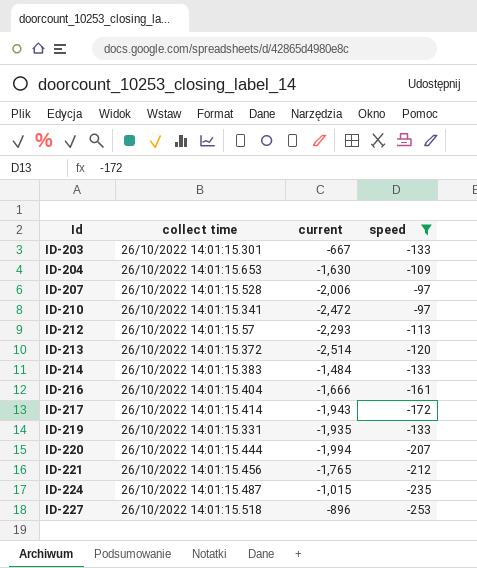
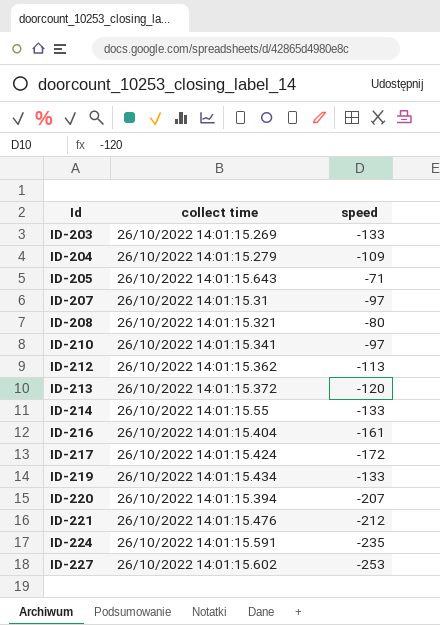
filter: speed <= -97 -> none
column current | position: 3 -> none
ID-203 | collect time: 26/10/2022 14:01:15.301 -> 26/10/2022 14:01:15.269
ID-204 | collect time: 26/10/2022 14:01:15.653 -> 26/10/2022 14:01:15.279
ID-207 | collect time: 26/10/2022 14:01:15.528 -> 26/10/2022 14:01:15.31
ID-212 | collect time: 26/10/2022 14:01:15.57 -> 26/10/2022 14:01:15.362
ID-214 | collect time: 26/10/2022 14:01:15.383 -> 26/10/2022 14:01:15.55
ID-217 | collect time: 26/10/2022 14:01:15.414 -> 26/10/2022 14:01:15.424
ID-219 | collect time: 26/10/2022 14:01:15.331 -> 26/10/2022 14:01:15.434
ID-220 | collect time: 26/10/2022 14:01:15.444 -> 26/10/2022 14:01:15.394
ID-221 | collect time: 26/10/2022 14:01:15.456 -> 26/10/2022 14:01:15.476
ID-224 | collect time: 26/10/2022 14:01:15.487 -> 26/10/2022 14:01:15.591
ID-227 | collect time: 26/10/2022 14:01:15.518 -> 26/10/2022 14:01:15.602

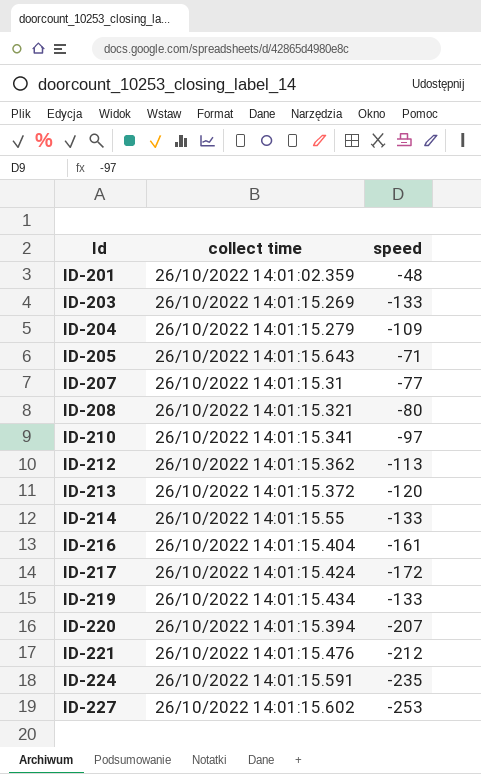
row ID-201: none -> 26/10/2022 14:01:02.359 | -48
ID-207 | speed: -97 -> -77

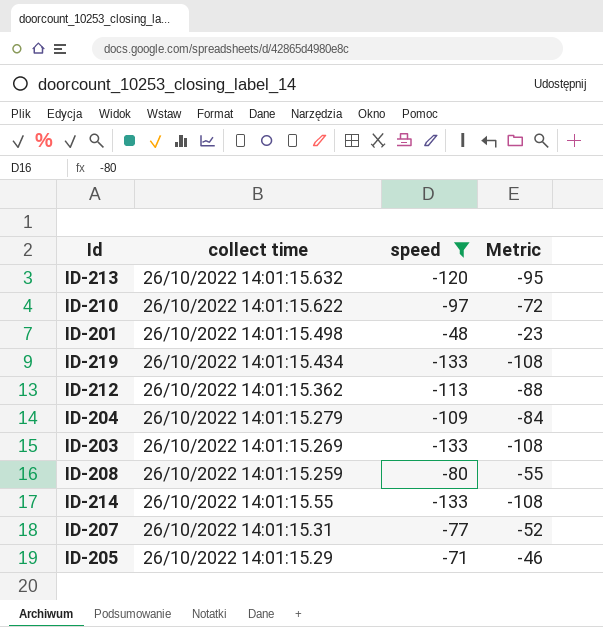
filter: none -> speed >= -133
row order: Id ascending -> collect time descending
column Metric | formula: none -> [speed] + 25
ID-213 | collect time: 26/10/2022 14:01:15.372 -> 26/10/2022 14:01:15.632
ID-210 | collect time: 26/10/2022 14:01:15.341 -> 26/10/2022 14:01:15.622
ID-201 | collect time: 26/10/2022 14:01:02.359 -> 26/10/2022 14:01:15.498
ID-208 | collect time: 26/10/2022 14:01:15.321 -> 26/10/2022 14:01:15.259
ID-205 | collect time: 26/10/2022 14:01:15.643 -> 26/10/2022 14:01:15.29

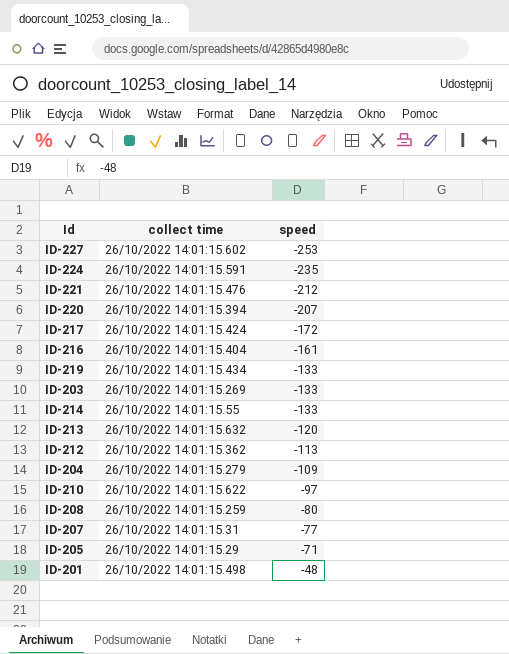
filter: speed >= -133 -> none
row order: collect time descending -> speed ascending
column Metric | formula: [speed] + 25 -> none

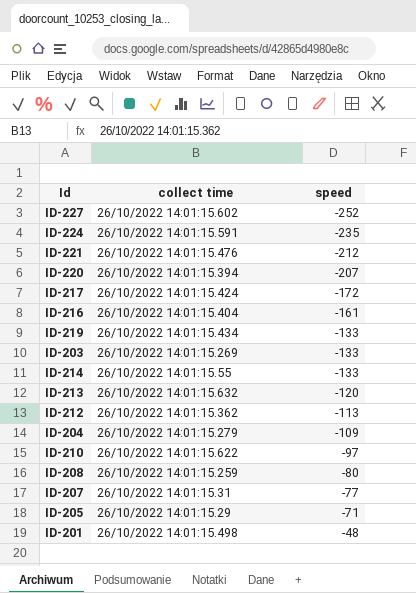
ID-227 | speed: -253 -> -252

